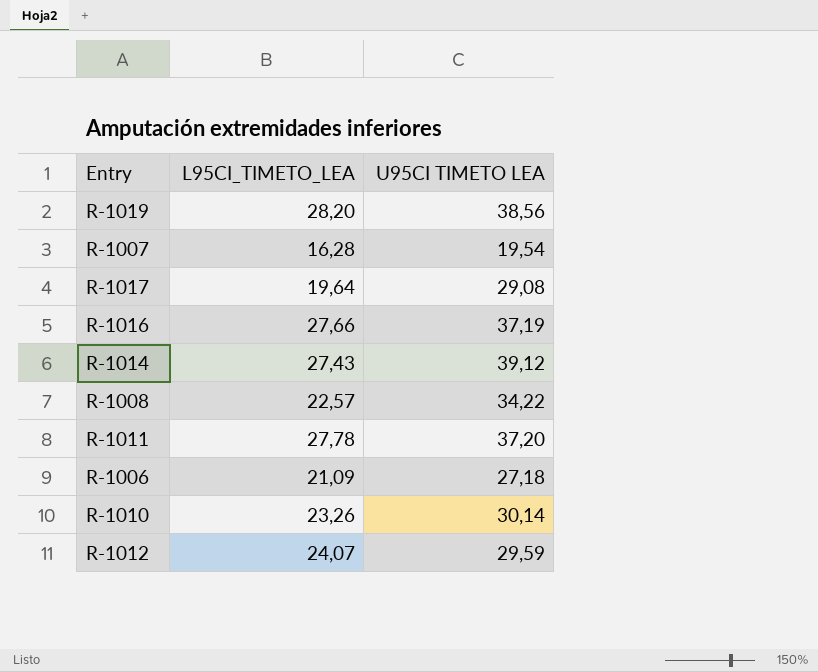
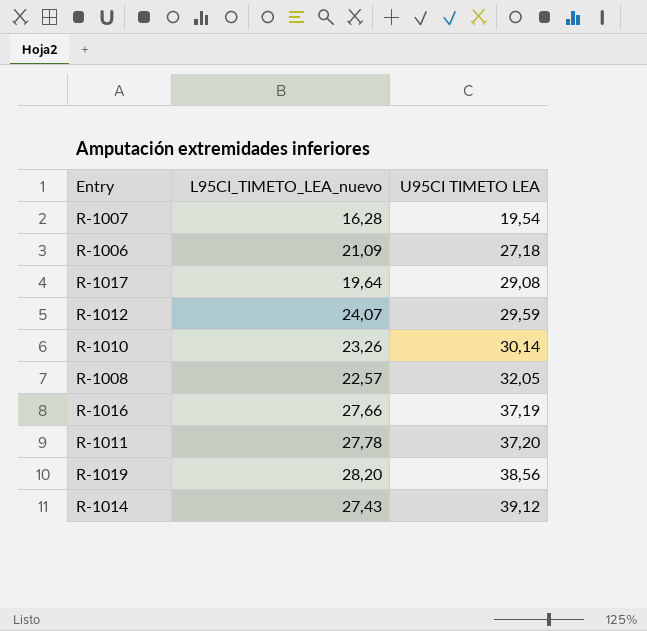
row order: none -> U95CI TIMETO LEA ascending
column name: L95CI_TIMETO_LEA -> L95CI_TIMETO_LEA_nuevo
R-1008 | U95CI TIMETO LEA: 34,22 -> 32,05

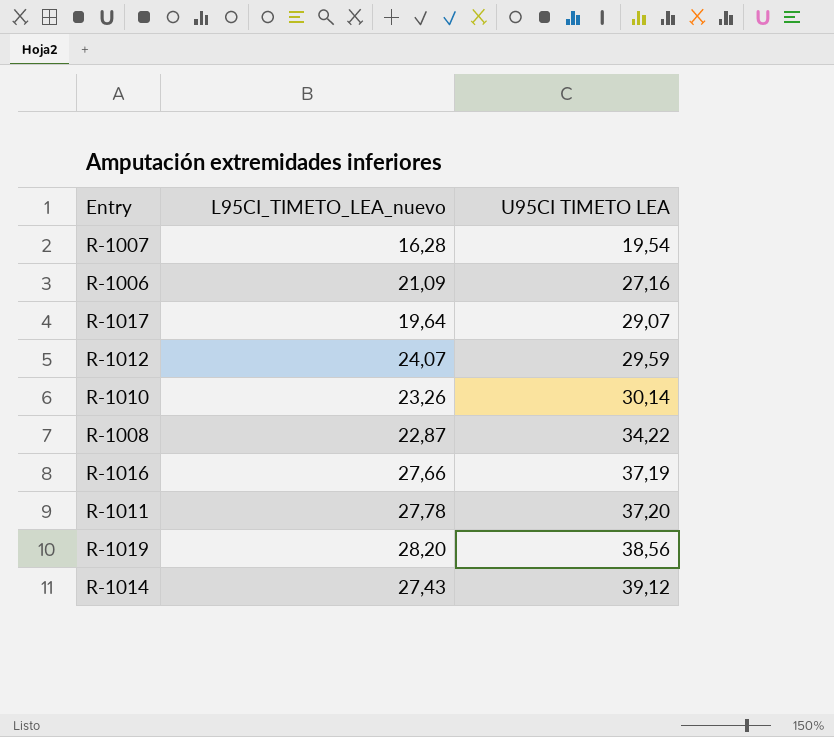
R-1006 | U95CI TIMETO LEA: 27,18 -> 27,16
R-1017 | U95CI TIMETO LEA: 29,08 -> 29,07
R-1008 | L95CI_TIMETO_LEA_nuevo: 22,57 -> 22,87
R-1008 | U95CI TIMETO LEA: 32,05 -> 34,22

